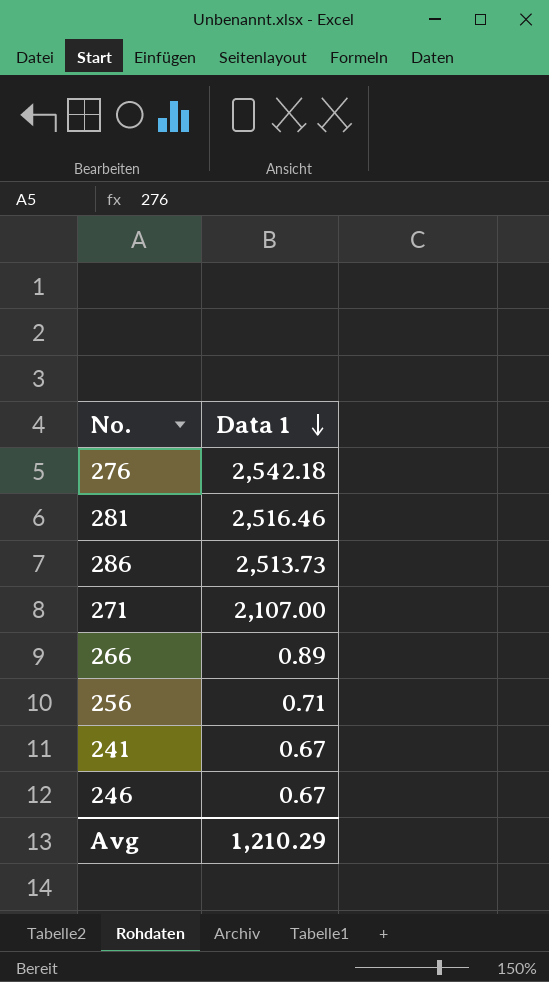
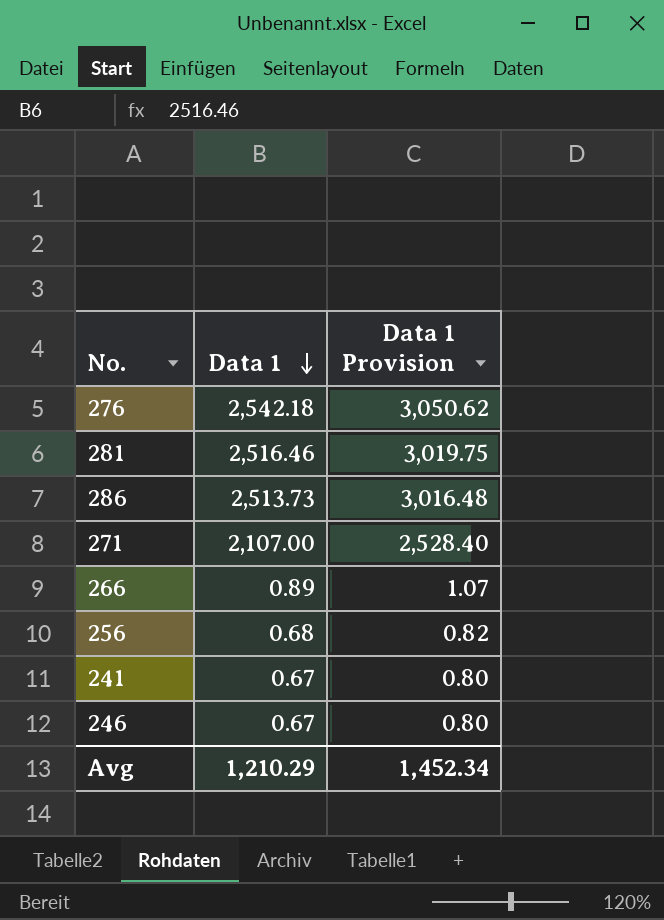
column Data 1 Provision | formula: none -> [Data 1] * 1.2
256 | Data 1: 0.71 -> 0.68

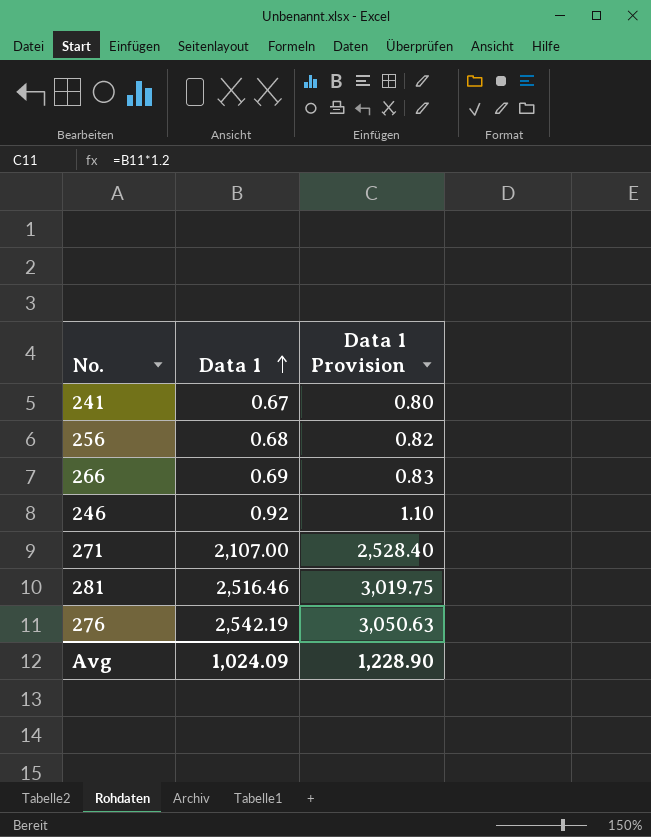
row order: Data 1 descending -> Data 1 ascending
row 286: 2,513.73 | 3,016.48 -> none
266 | Data 1: 0.89 -> 0.69
266 | Data 1 Provision: 1.07 -> 0.83
246 | Data 1: 0.67 -> 0.92
246 | Data 1 Provision: 0.80 -> 1.10
276 | Data 1: 2,542.18 -> 2,542.19
276 | Data 1 Provision: 3,050.62 -> 3,050.63
Avg | Data 1: 1,210.29 -> 1,024.09
Avg | Data 1 Provision: 1,452.34 -> 1,228.90

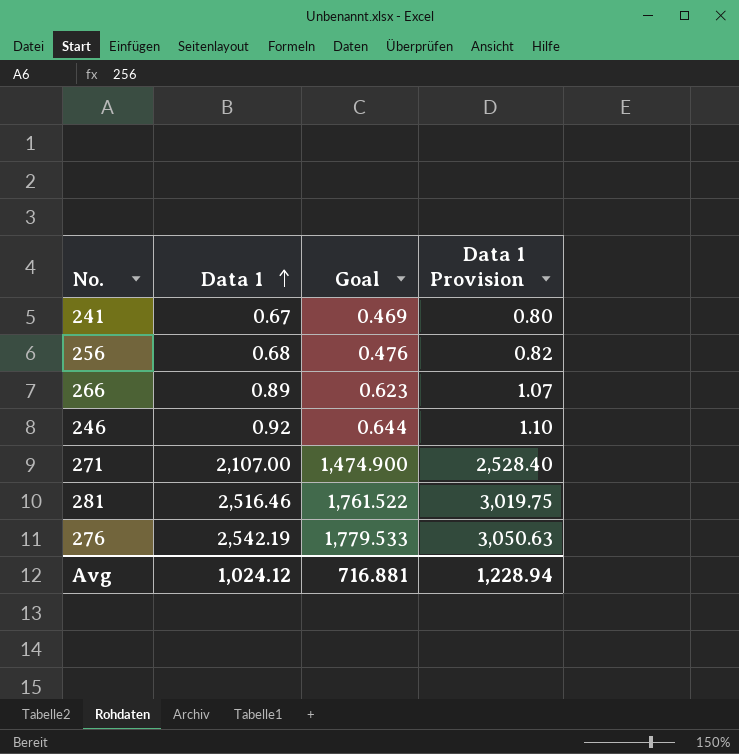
column Goal | formula: none -> [Data 1] * 0.7
266 | Data 1: 0.69 -> 0.89
266 | Data 1 Provision: 0.83 -> 1.07
Avg | Data 1: 1,024.09 -> 1,024.12
Avg | Data 1 Provision: 1,228.90 -> 1,228.94

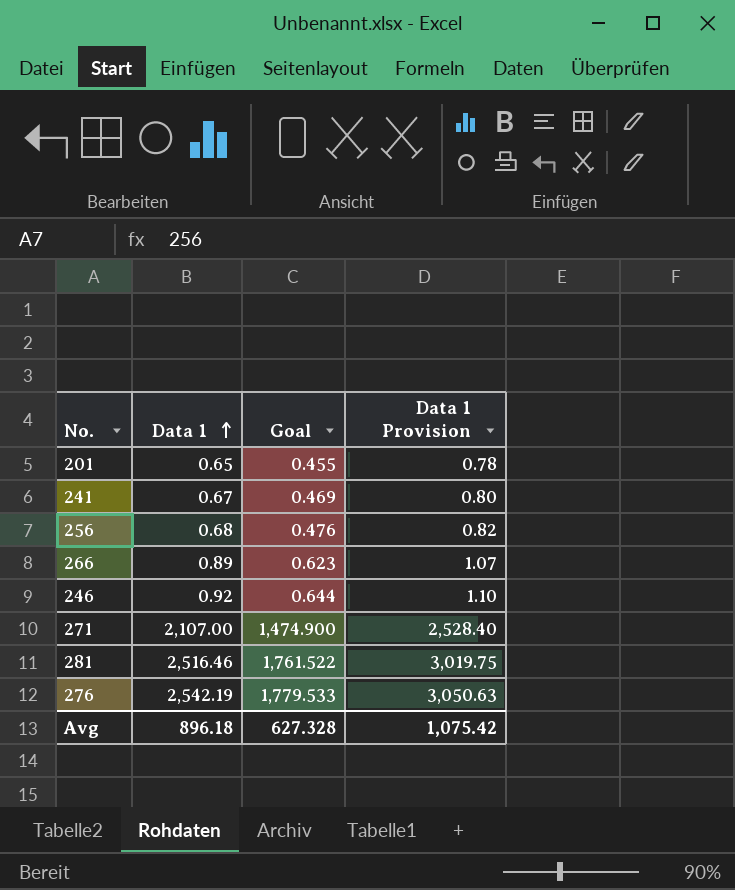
row 201: none -> 0.65 | 0.455 | 0.78
Avg | Data 1: 1,024.12 -> 896.18
Avg | Goal: 716.881 -> 627.328
Avg | Data 1 Provision: 1,228.94 -> 1,075.42

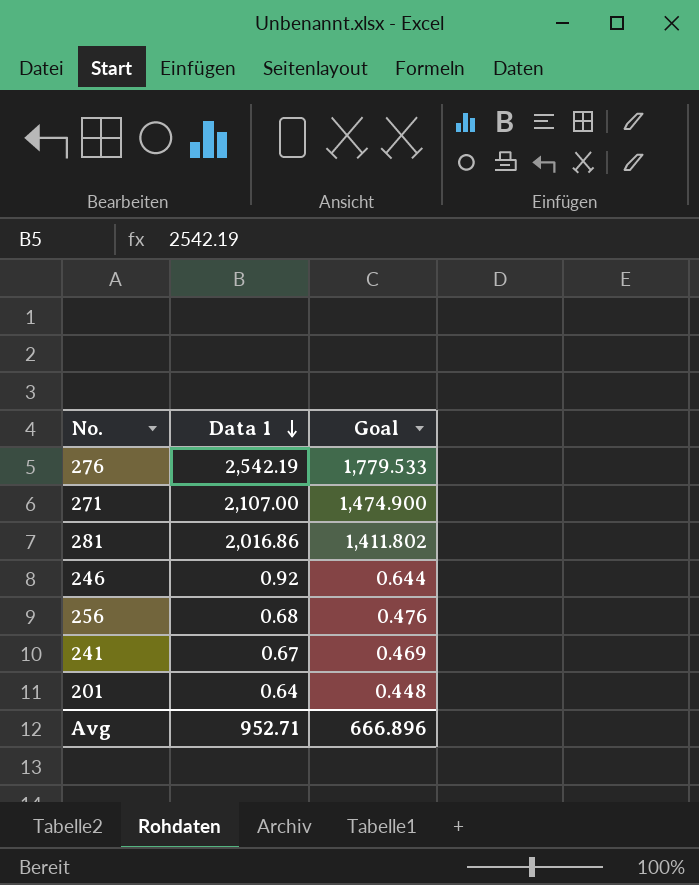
row order: Data 1 ascending -> Data 1 descending
column Data 1 Provision | formula: [Data 1] * 1.2 -> none
row 266: 0.89 | 0.623 | 1.07 -> none
281 | Data 1: 2,516.46 -> 2,016.86
281 | Goal: 1,761.522 -> 1,411.802
201 | Data 1: 0.65 -> 0.64
201 | Goal: 0.455 -> 0.448
Avg | Data 1: 896.18 -> 952.71
Avg | Goal: 627.328 -> 666.896

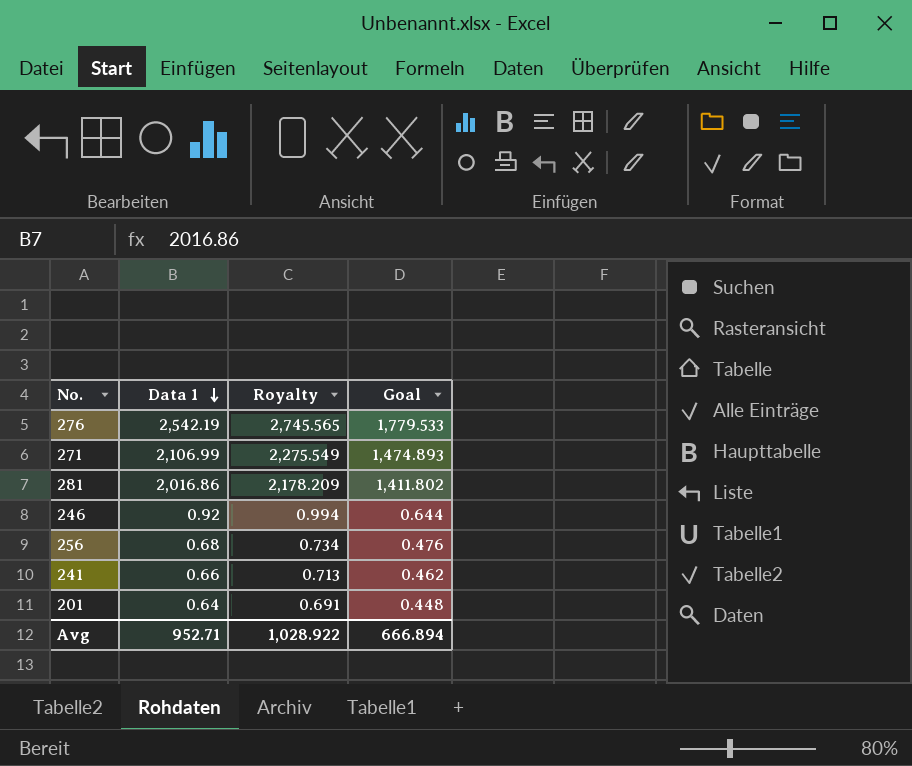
column Royalty | formula: none -> [Data 1] * 1.08
271 | Data 1: 2,107.00 -> 2,106.99
271 | Goal: 1,474.900 -> 1,474.893
241 | Data 1: 0.67 -> 0.66
241 | Goal: 0.469 -> 0.462
Avg | Goal: 666.896 -> 666.894

